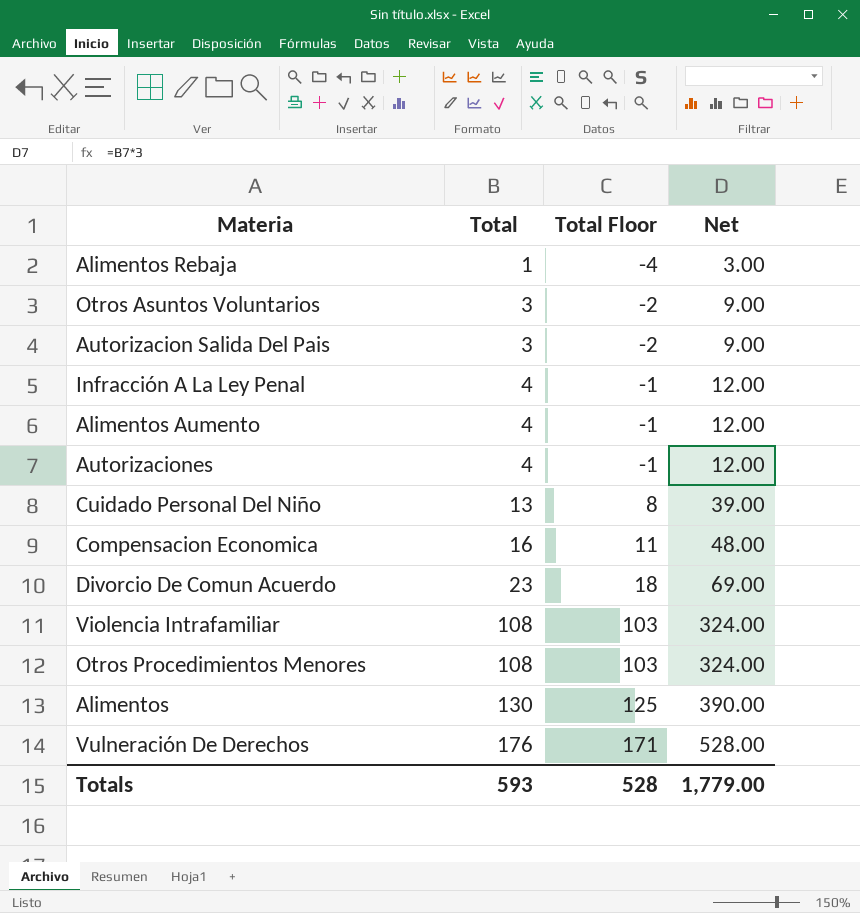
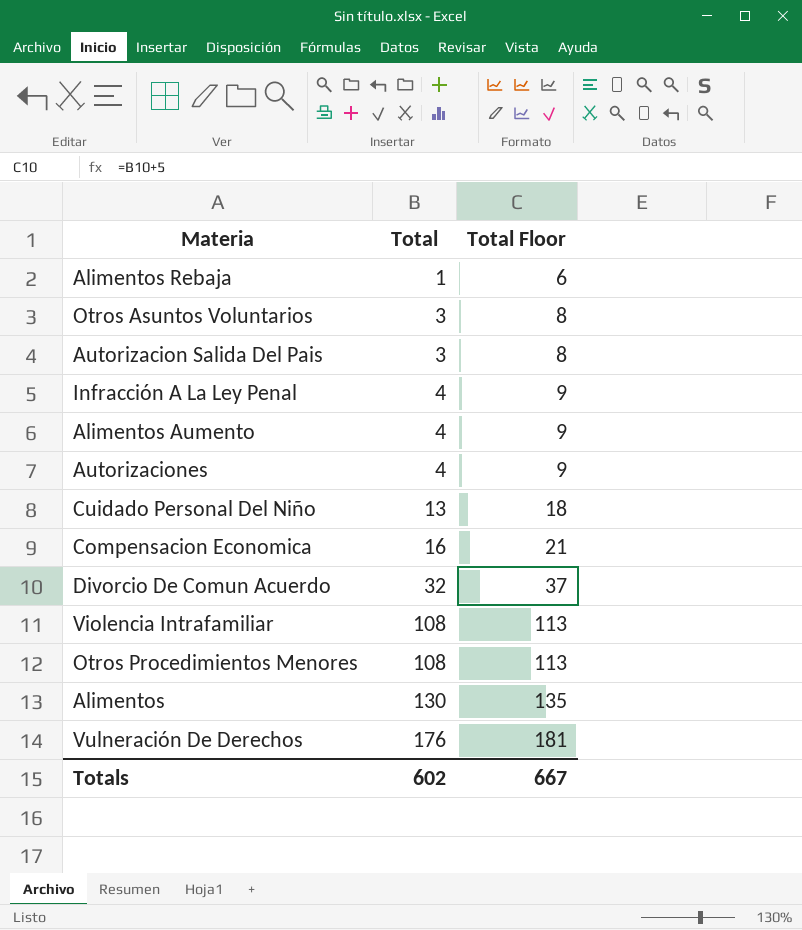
column Net | formula: [Total] * 3 -> none
column Total Floor | formula: [Total] - 5 -> [Total] + 5
Divorcio De Comun Acuerdo | Total: 23 -> 32
Totals | Total: 593 -> 602
Totals | Total Floor: 528 -> 667

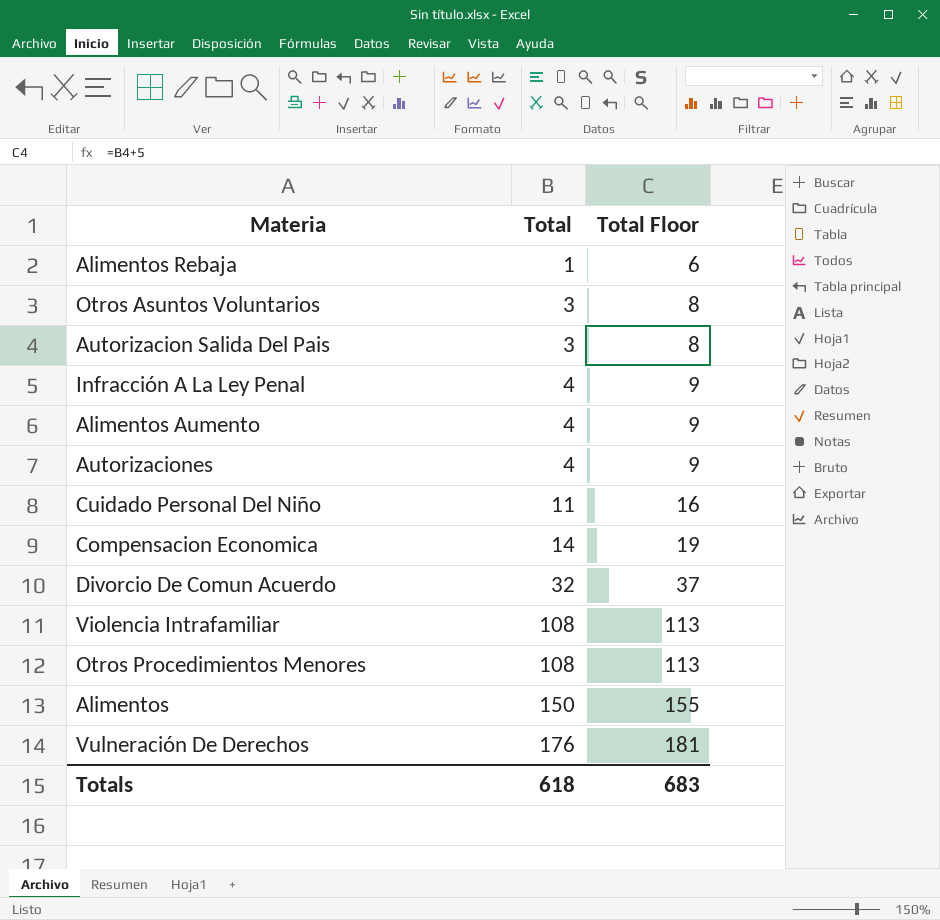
Cuidado Personal Del Niño | Total: 13 -> 11
Cuidado Personal Del Niño | Total Floor: 18 -> 16
Compensacion Economica | Total: 16 -> 14
Compensacion Economica | Total Floor: 21 -> 19
Alimentos | Total: 130 -> 150
Alimentos | Total Floor: 135 -> 155
Totals | Total: 602 -> 618
Totals | Total Floor: 667 -> 683

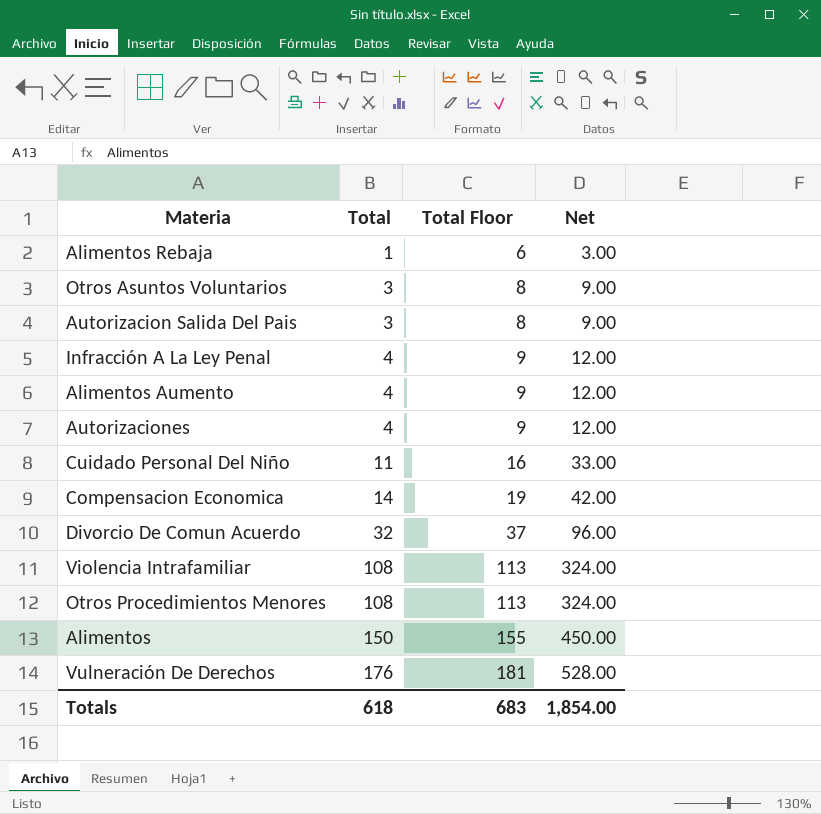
column Net | formula: none -> [Total] * 3

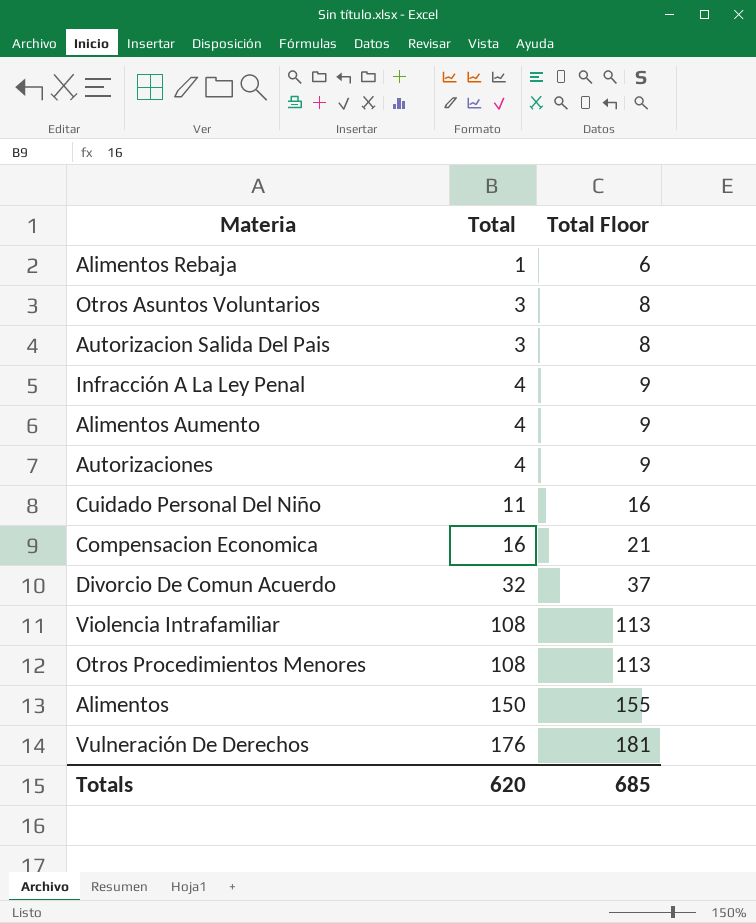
column Net | formula: [Total] * 3 -> none
Compensacion Economica | Total: 14 -> 16
Compensacion Economica | Total Floor: 19 -> 21
Totals | Total: 618 -> 620
Totals | Total Floor: 683 -> 685

